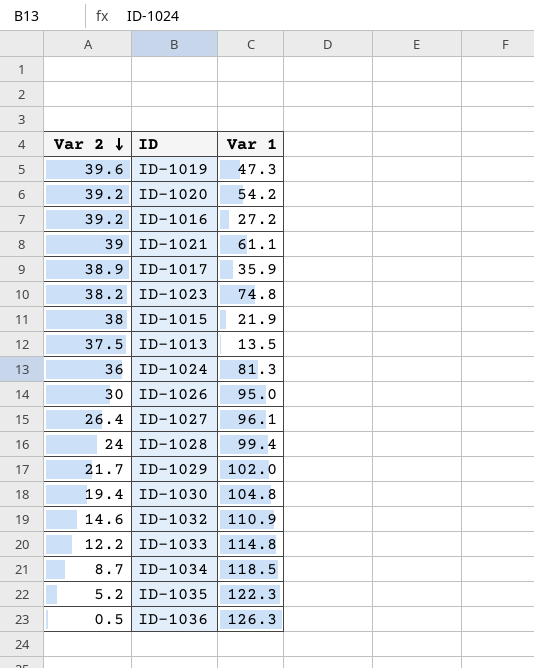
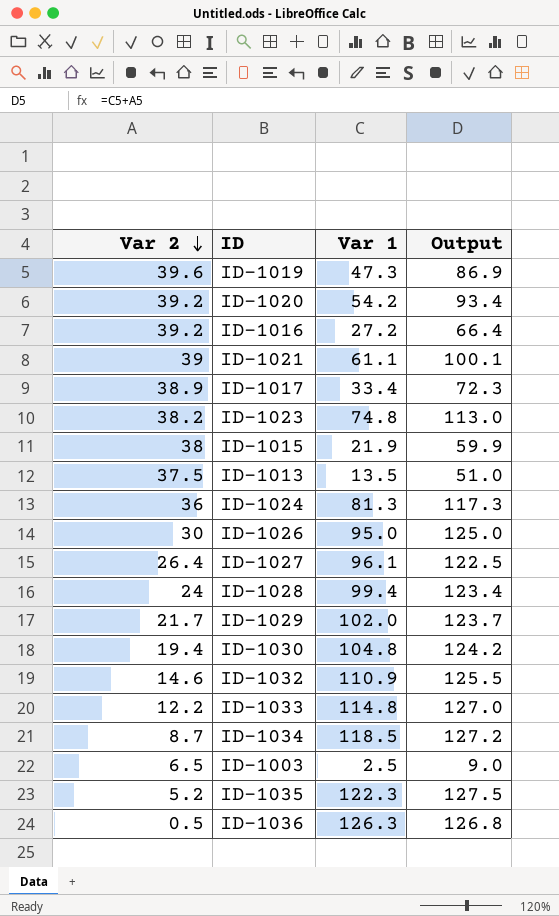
column Output | formula: none -> [Var 2] + [Var 1]
ID-1017 | Var 1: 35.9 -> 33.4
row ID-1003: none -> 6.5 | 2.5 | 9.0

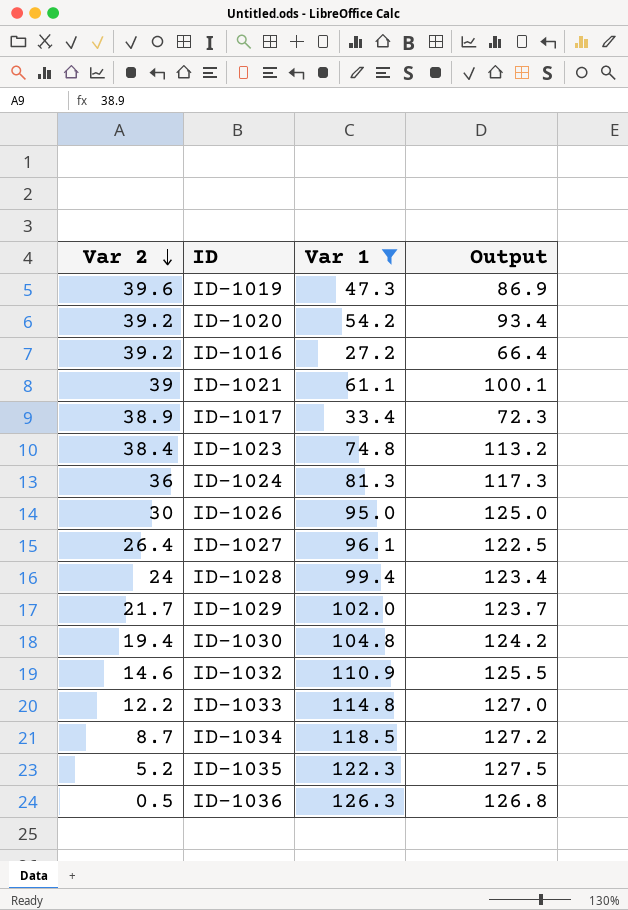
filter: none -> Var 1 >= 27.2
ID-1023 | Var 2: 38.2 -> 38.4
ID-1023 | Output: 113.0 -> 113.2

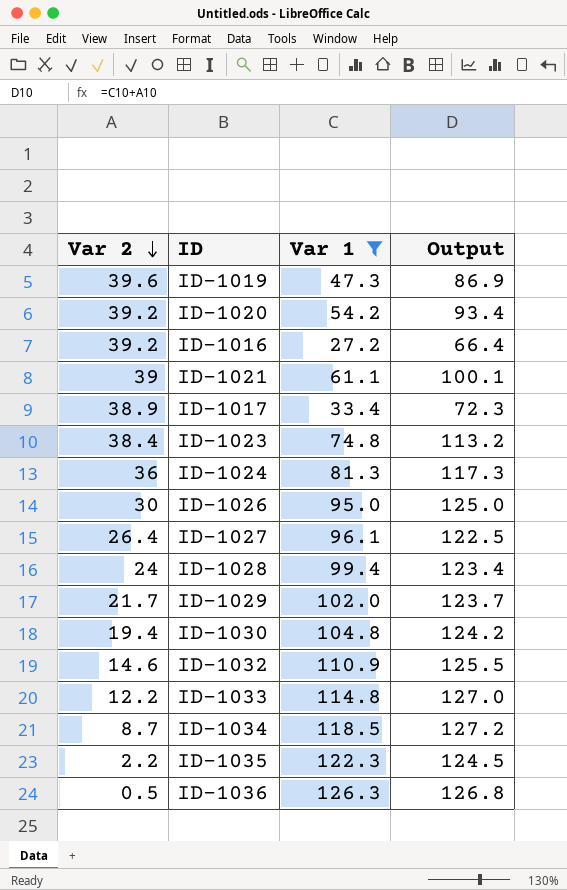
ID-1035 | Var 2: 5.2 -> 2.2
ID-1035 | Output: 127.5 -> 124.5

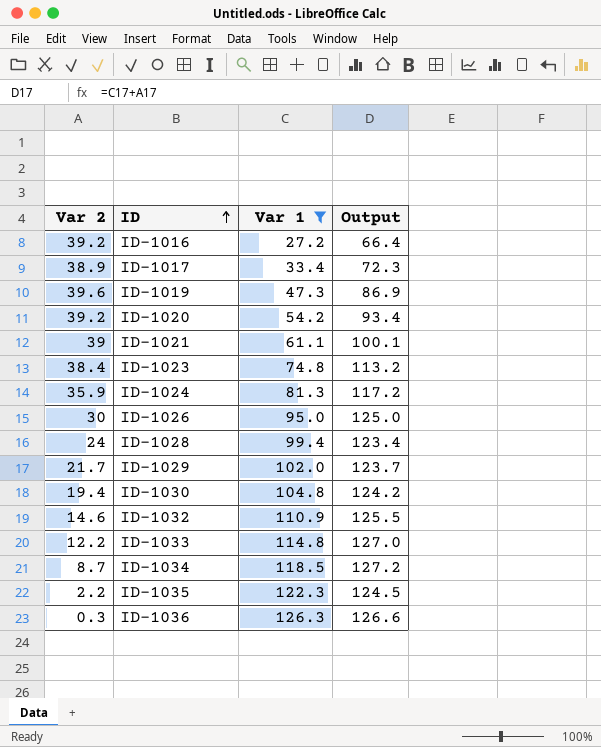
row order: Var 2 descending -> ID ascending
row ID-1027: 26.4 | 96.1 | 122.5 -> none
ID-1024 | Var 2: 36 -> 35.9
ID-1024 | Output: 117.3 -> 117.2
ID-1036 | Var 2: 0.5 -> 0.3
ID-1036 | Output: 126.8 -> 126.6

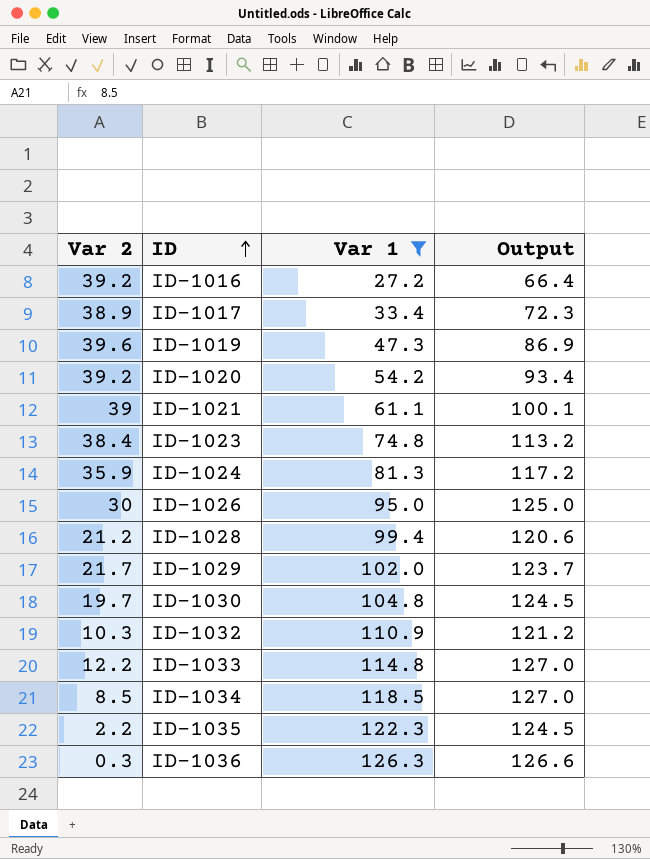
ID-1028 | Var 2: 24 -> 21.2
ID-1028 | Output: 123.4 -> 120.6
ID-1030 | Var 2: 19.4 -> 19.7
ID-1030 | Output: 124.2 -> 124.5
ID-1032 | Var 2: 14.6 -> 10.3
ID-1032 | Output: 125.5 -> 121.2
ID-1034 | Var 2: 8.7 -> 8.5
ID-1034 | Output: 127.2 -> 127.0

